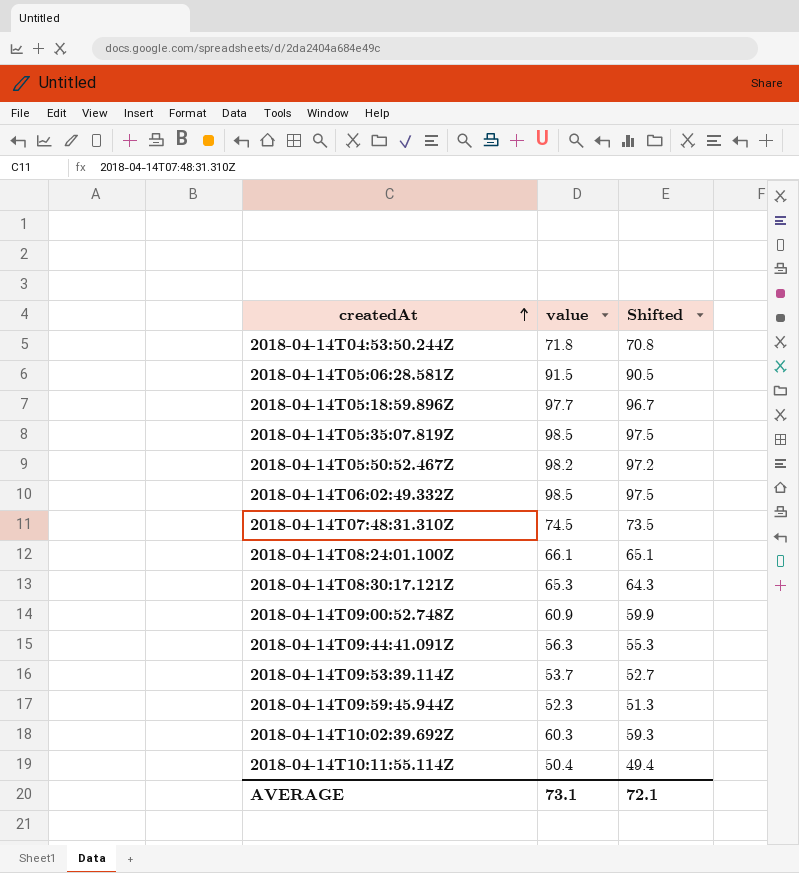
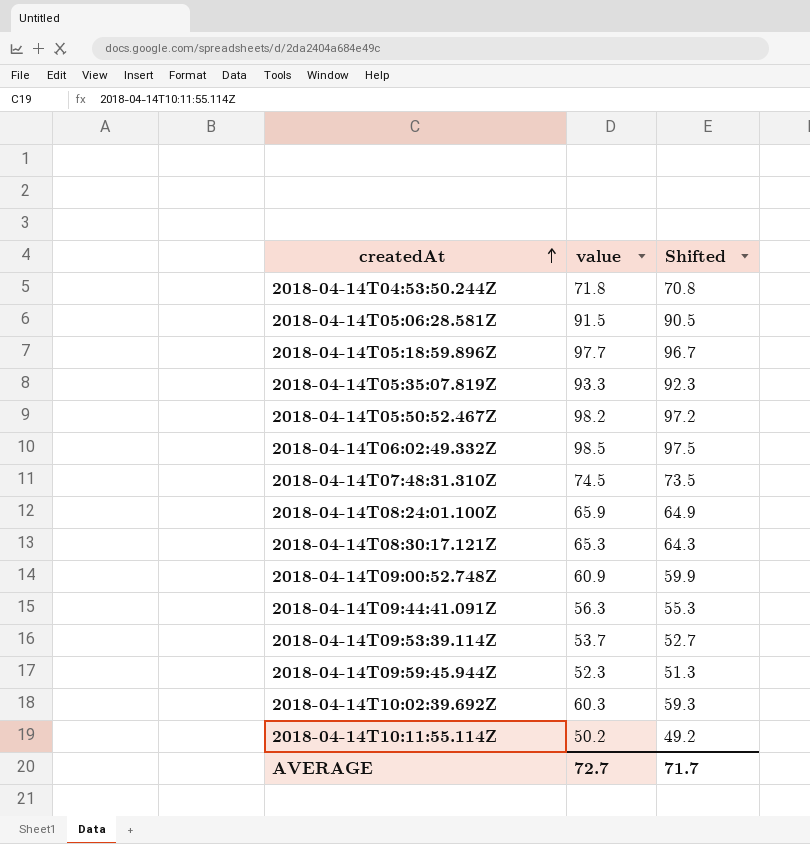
2018-04-14T05:35:07.819Z | value: 98.5 -> 93.3
2018-04-14T05:35:07.819Z | Shifted: 97.5 -> 92.3
2018-04-14T08:24:01.100Z | value: 66.1 -> 65.9
2018-04-14T08:24:01.100Z | Shifted: 65.1 -> 64.9
2018-04-14T10:11:55.114Z | value: 50.4 -> 50.2
2018-04-14T10:11:55.114Z | Shifted: 49.4 -> 49.2
AVERAGE | value: 73.1 -> 72.7
AVERAGE | Shifted: 72.1 -> 71.7

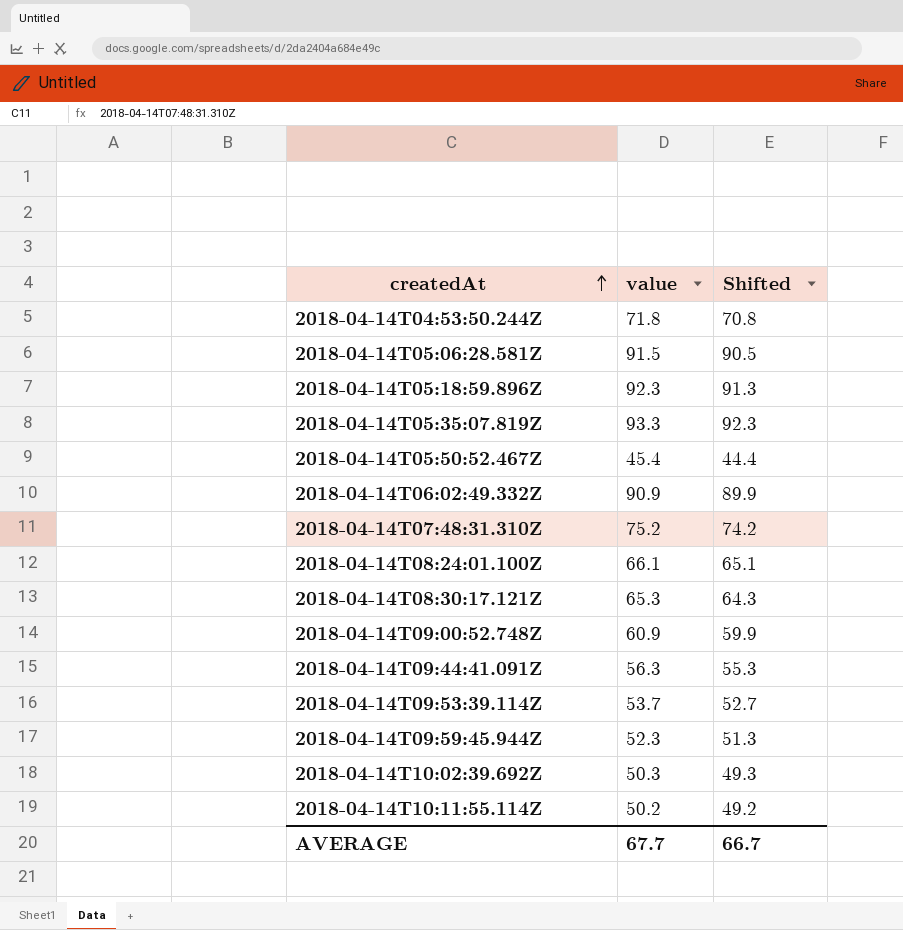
2018-04-14T05:18:59.896Z | value: 97.7 -> 92.3
2018-04-14T05:18:59.896Z | Shifted: 96.7 -> 91.3
2018-04-14T05:50:52.467Z | value: 98.2 -> 45.4
2018-04-14T05:50:52.467Z | Shifted: 97.2 -> 44.4
2018-04-14T06:02:49.332Z | value: 98.5 -> 90.9
2018-04-14T06:02:49.332Z | Shifted: 97.5 -> 89.9
2018-04-14T07:48:31.310Z | value: 74.5 -> 75.2
2018-04-14T07:48:31.310Z | Shifted: 73.5 -> 74.2
2018-04-14T08:24:01.100Z | value: 65.9 -> 66.1
2018-04-14T08:24:01.100Z | Shifted: 64.9 -> 65.1
2018-04-14T10:02:39.692Z | value: 60.3 -> 50.3
2018-04-14T10:02:39.692Z | Shifted: 59.3 -> 49.3
AVERAGE | value: 72.7 -> 67.7
AVERAGE | Shifted: 71.7 -> 66.7

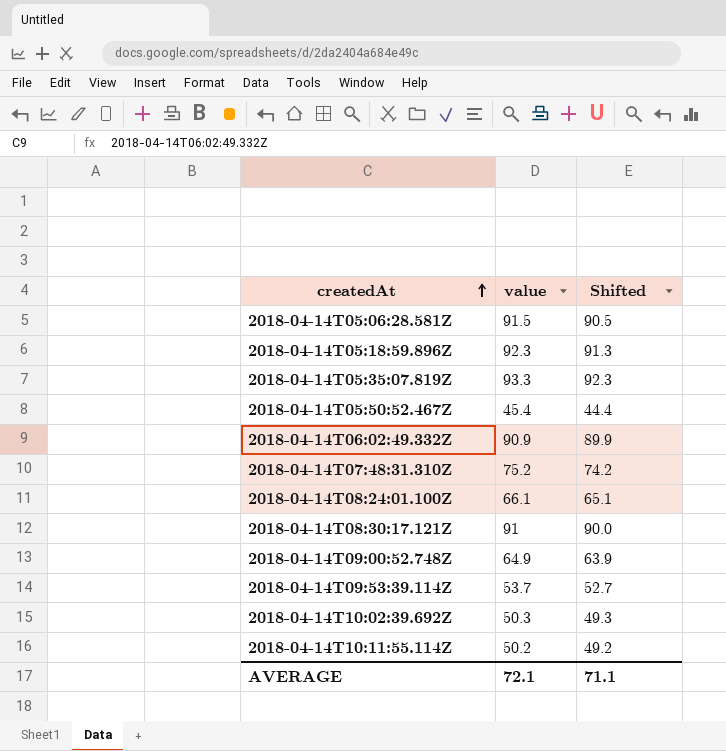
row 2018-04-14T04:53:50.244Z: 71.8 | 70.8 -> none
row 2018-04-14T09:44:41.091Z: 56.3 | 55.3 -> none
row 2018-04-14T09:59:45.944Z: 52.3 | 51.3 -> none
2018-04-14T08:30:17.121Z | value: 65.3 -> 91
2018-04-14T08:30:17.121Z | Shifted: 64.3 -> 90.0
2018-04-14T09:00:52.748Z | value: 60.9 -> 64.9
2018-04-14T09:00:52.748Z | Shifted: 59.9 -> 63.9
AVERAGE | value: 67.7 -> 72.1
AVERAGE | Shifted: 66.7 -> 71.1

